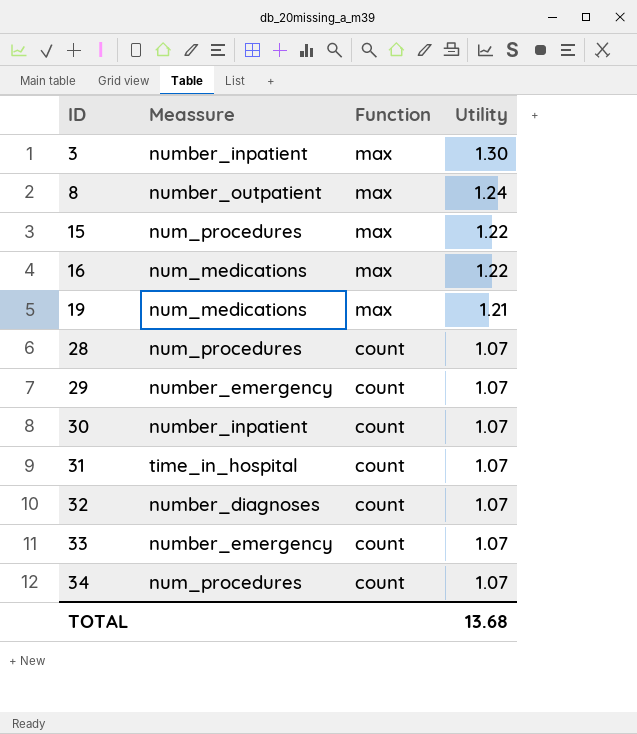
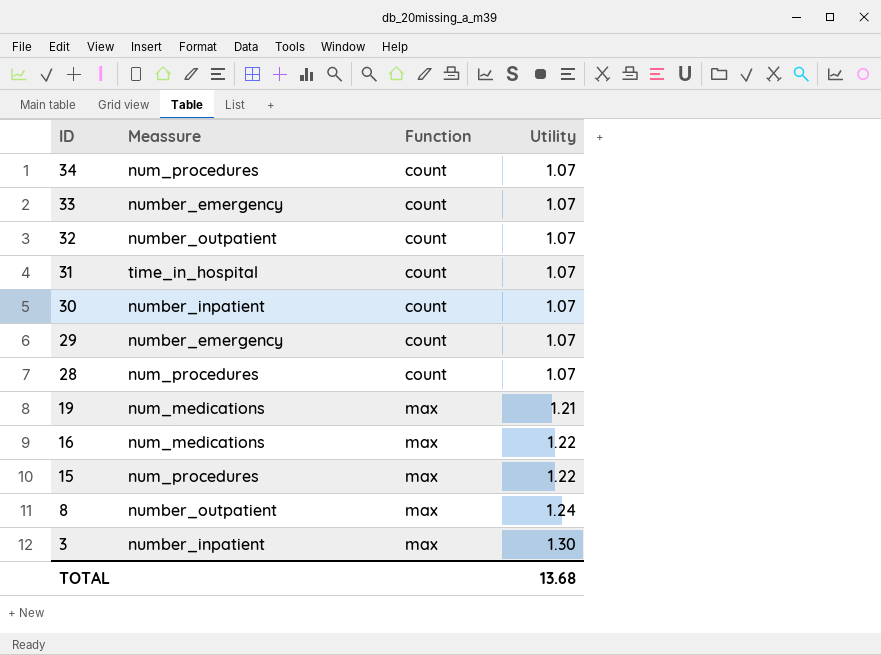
row order: ID ascending -> ID descending
32 | Meassure: number_diagnoses -> number_outpatient

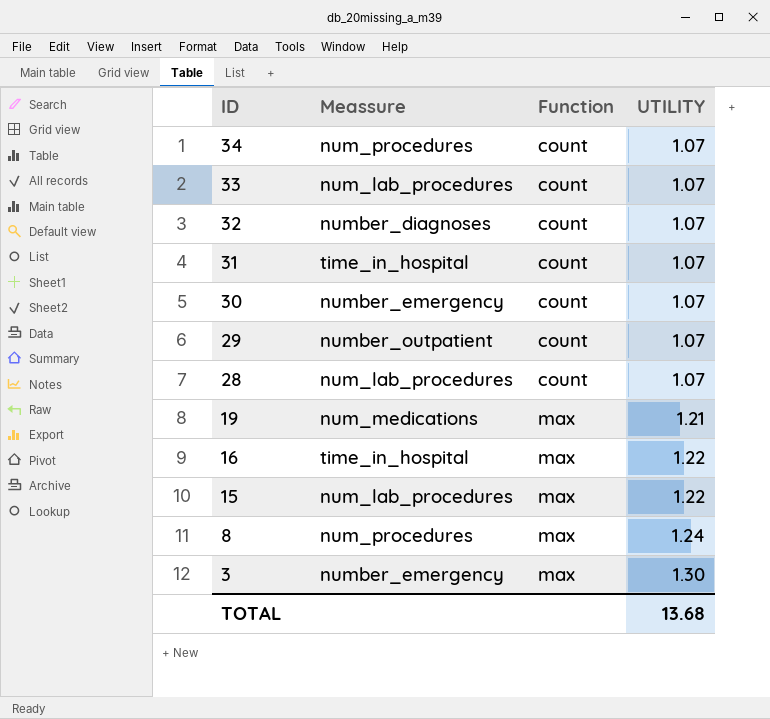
column name: Utility -> UTILITY
33 | Meassure: number_emergency -> num_lab_procedures
32 | Meassure: number_outpatient -> number_diagnoses
30 | Meassure: number_inpatient -> number_emergency
29 | Meassure: number_emergency -> number_outpatient
28 | Meassure: num_procedures -> num_lab_procedures
16 | Meassure: num_medications -> time_in_hospital
15 | Meassure: num_procedures -> num_lab_procedures
8 | Meassure: number_outpatient -> num_procedures
3 | Meassure: number_inpatient -> number_emergency

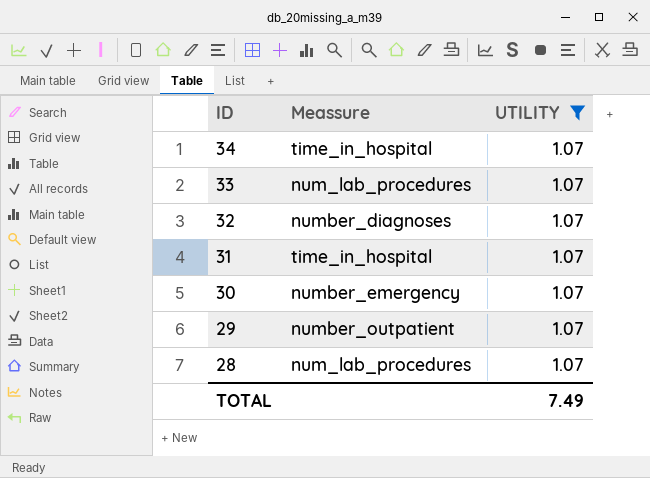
filter: none -> UTILITY = 1.07
column Function | position: 3 -> none
34 | Meassure: num_procedures -> time_in_hospital
TOTAL | UTILITY: 13.68 -> 7.49

